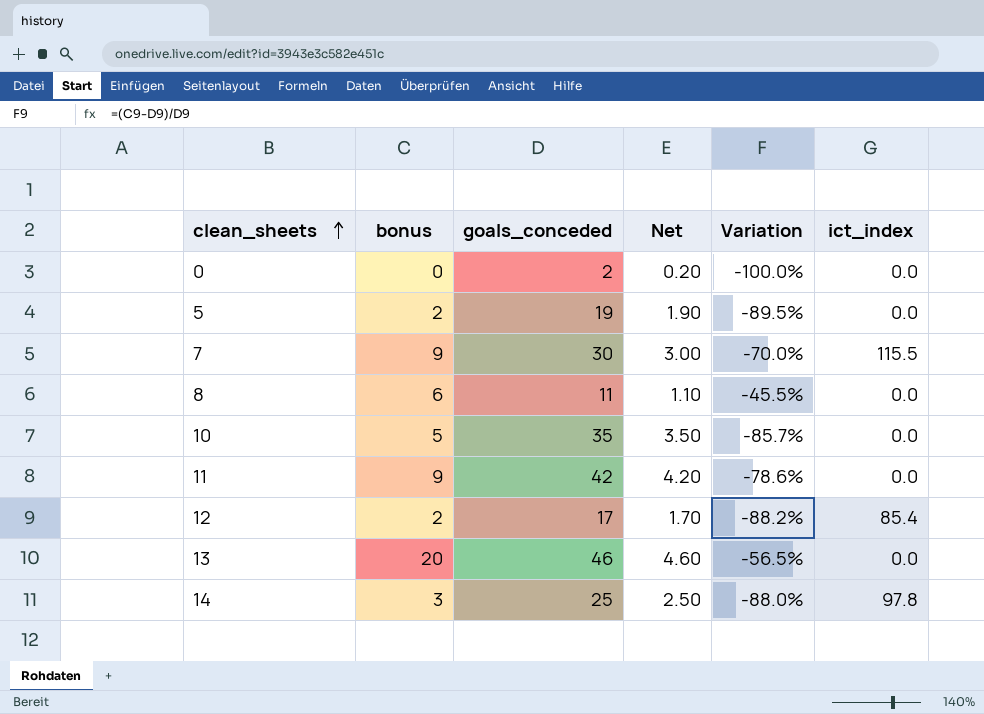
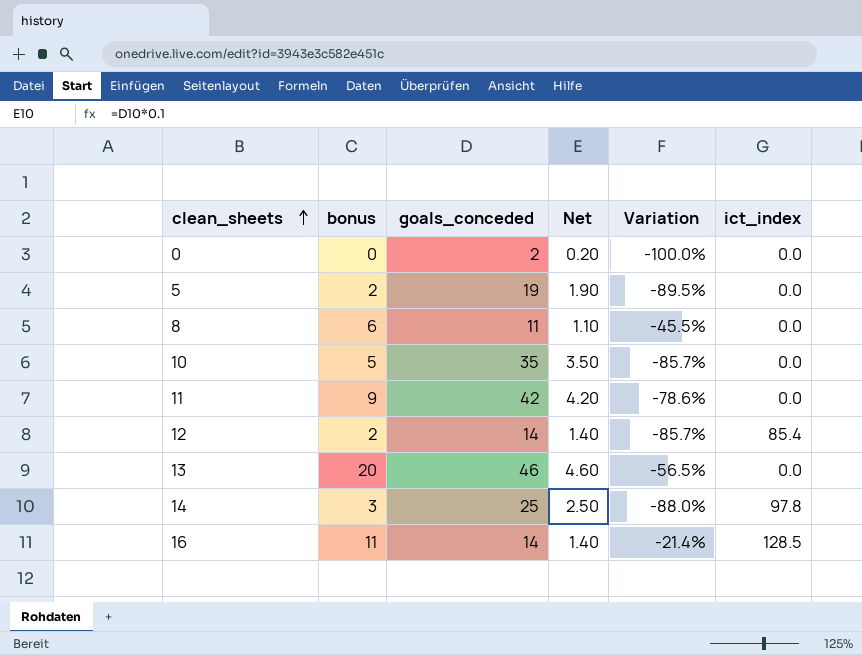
row 7: 9 | 30 | 3.00 | -70.0% | 115.5 -> none
12 | goals_conceded: 17 -> 14
12 | Net: 1.70 -> 1.40
12 | Variation: -88.2% -> -85.7%
row 16: none -> 11 | 14 | 1.40 | -21.4% | 128.5

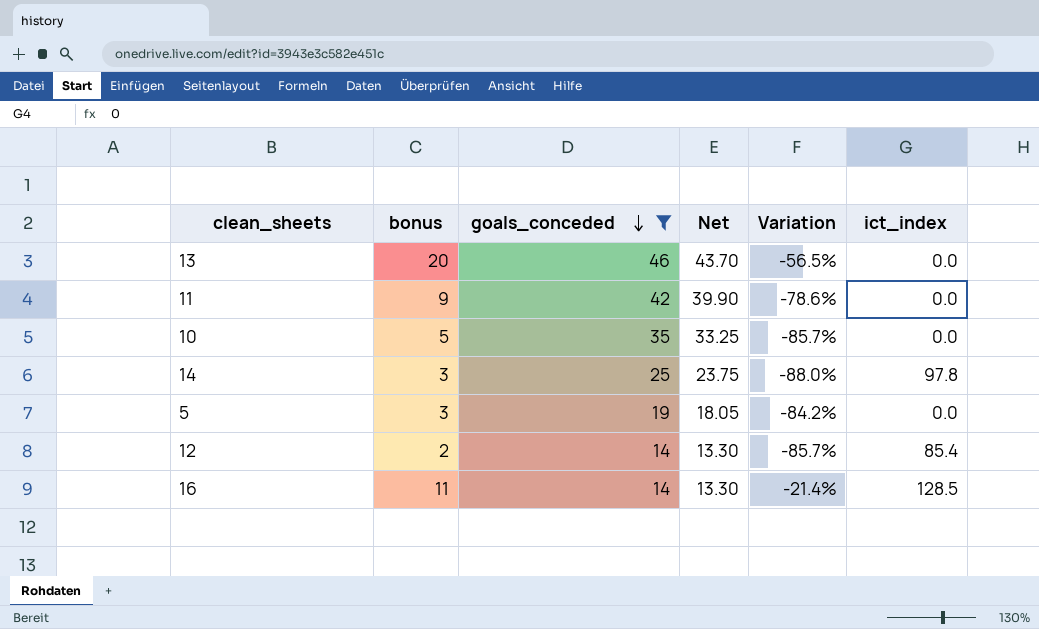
filter: none -> goals_conceded >= 14
row order: clean_sheets ascending -> goals_conceded descending
column Net | formula: [goals_conceded] * 0.1 -> [goals_conceded] * 0.95
5 | bonus: 2 -> 3
5 | Variation: -89.5% -> -84.2%

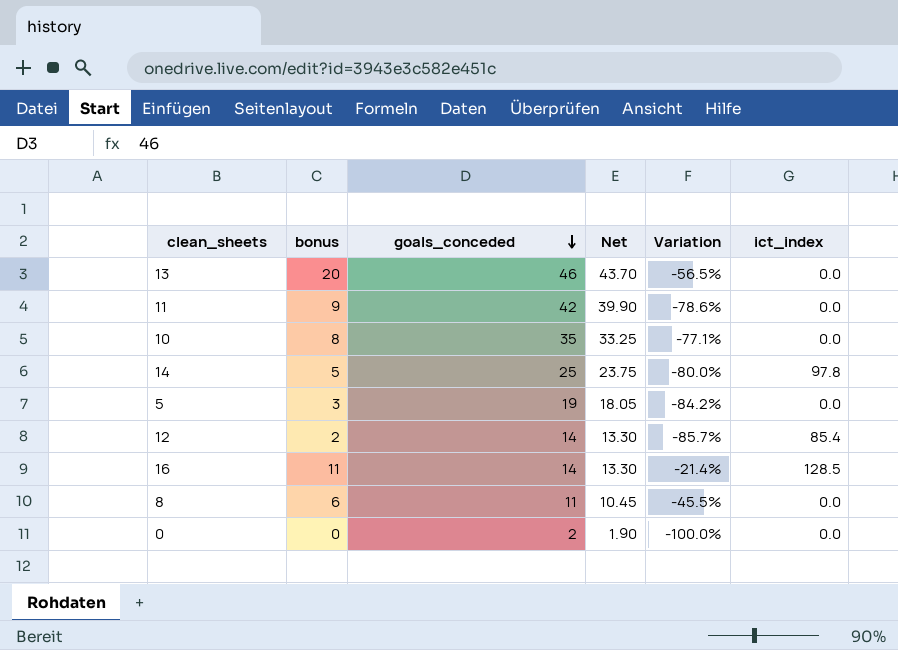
filter: goals_conceded >= 14 -> none
10 | bonus: 5 -> 8
10 | Variation: -85.7% -> -77.1%
14 | bonus: 3 -> 5
14 | Variation: -88.0% -> -80.0%

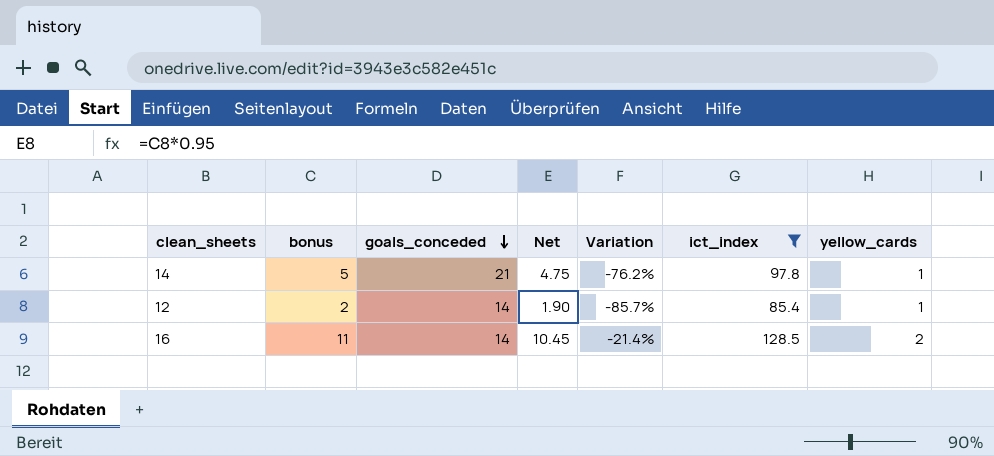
filter: none -> ict_index != 0.0
column Net | formula: [goals_conceded] * 0.95 -> [bonus] * 0.95
column yellow_cards | position: none -> 7
14 | goals_conceded: 25 -> 21
14 | Variation: -80.0% -> -76.2%

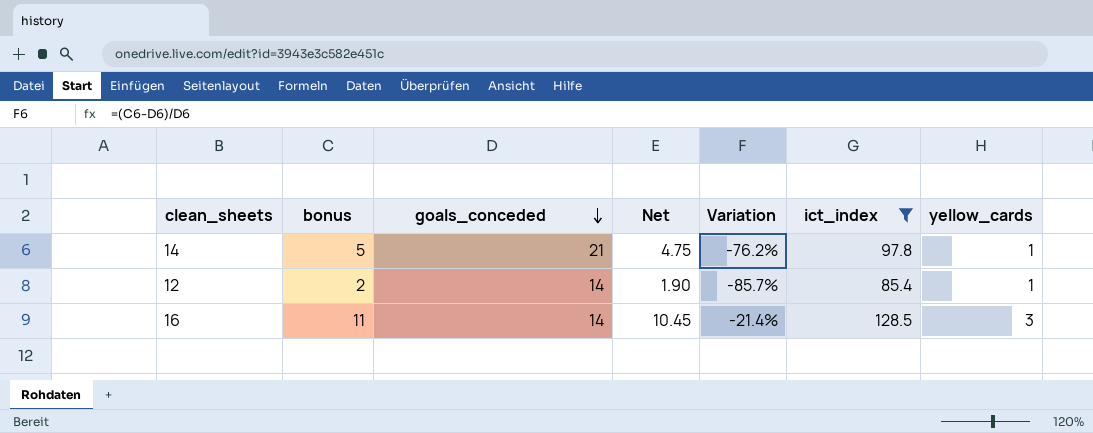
16 | yellow_cards: 2 -> 3

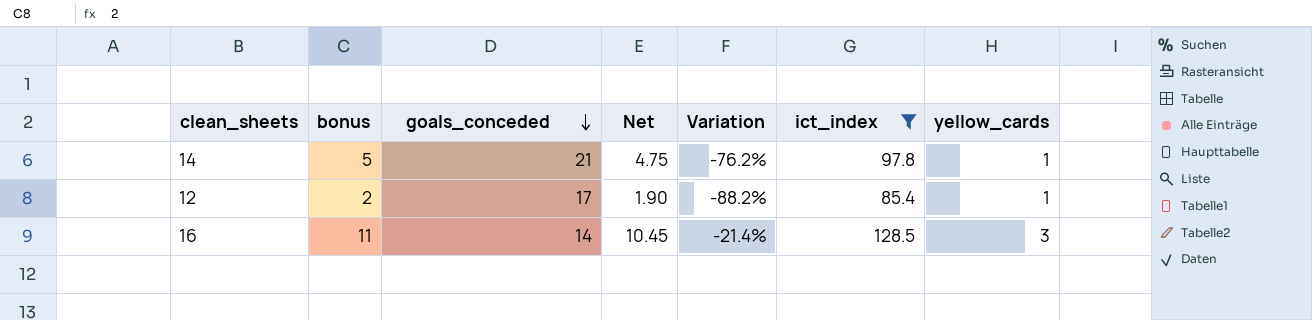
12 | goals_conceded: 14 -> 17
12 | Variation: -85.7% -> -88.2%

